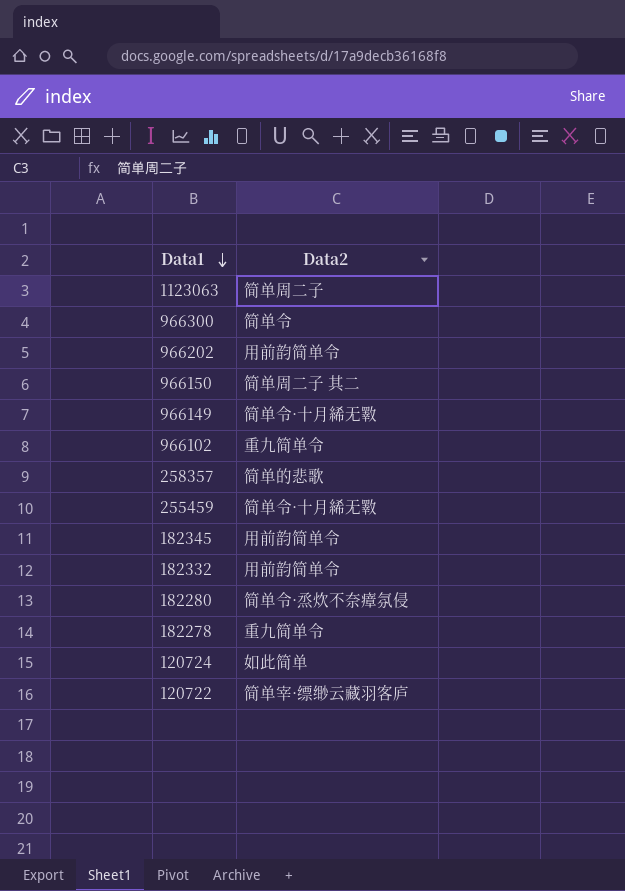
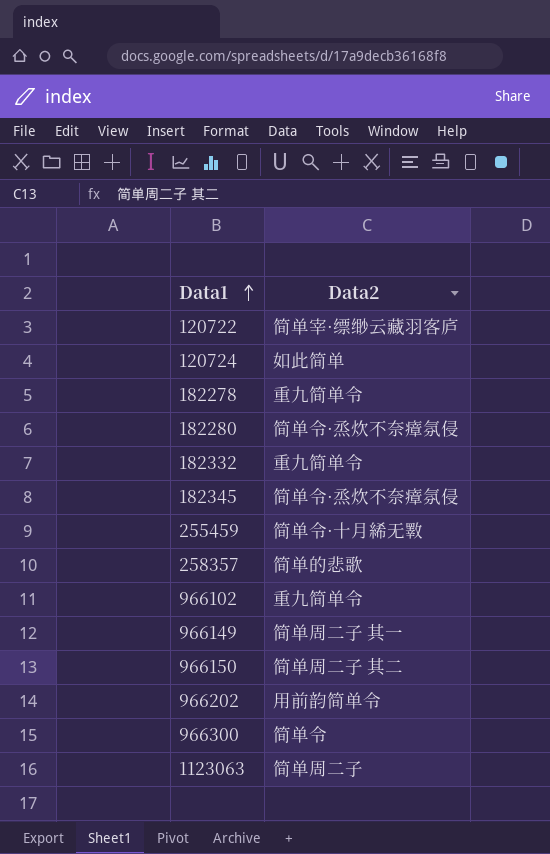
row order: Data1 descending -> Data1 ascending
182332 | Data2: 用前韵简单令 -> 重九简单令
182345 | Data2: 用前韵简单令 -> 简单令·烝炊不奈瘴氛侵
966149 | Data2: 简单令·十月絺无斁 -> 简单周二子 其一

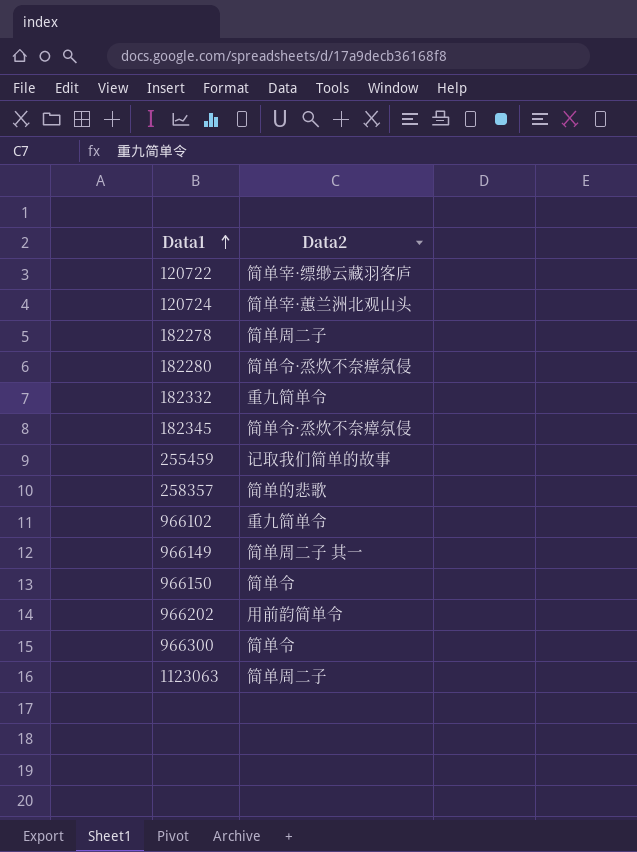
120724 | Data2: 如此简单 -> 简单宰·蕙兰洲北观山头
182278 | Data2: 重九简单令 -> 简单周二子
255459 | Data2: 简单令·十月絺无斁 -> 记取我们简单的故事
966150 | Data2: 简单周二子 其二 -> 简单令

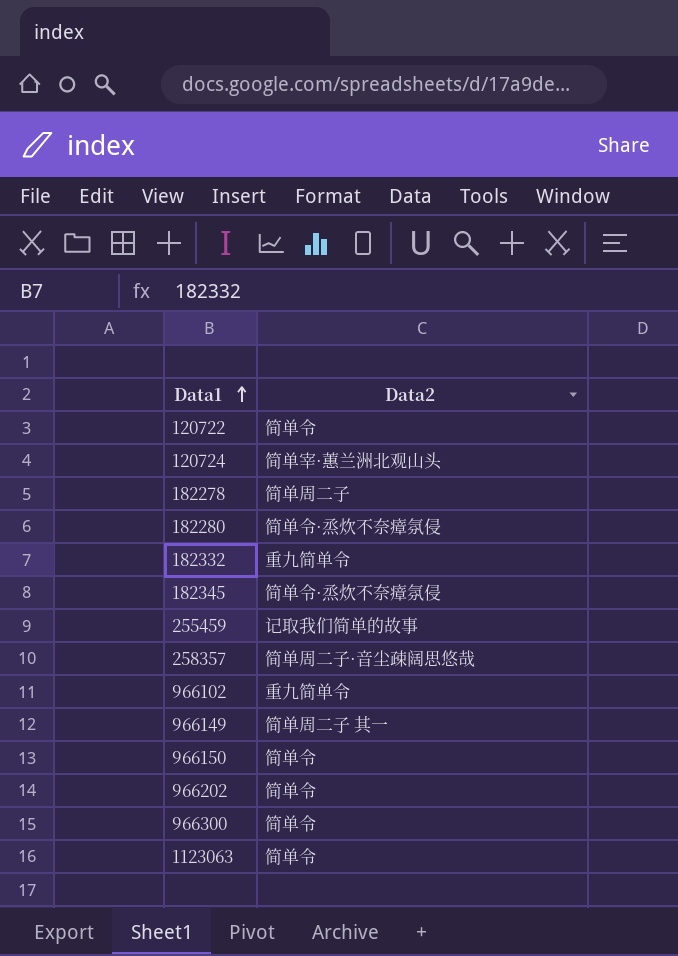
120722 | Data2: 简单宰·缥缈云藏羽客庐 -> 简单令
258357 | Data2: 简单的悲歌 -> 简单周二子·音尘疎阔思悠哉
966202 | Data2: 用前韵简单令 -> 简单令
1123063 | Data2: 简单周二子 -> 简单令

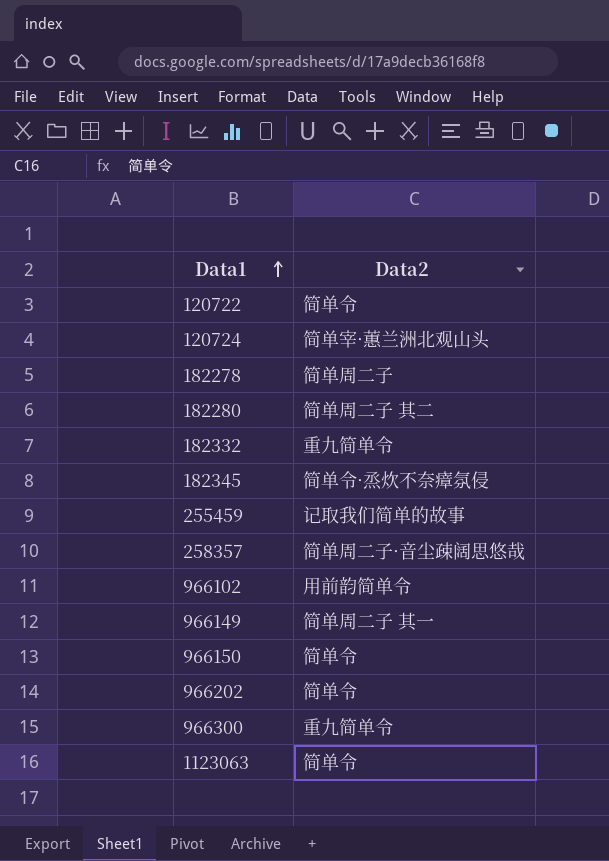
182280 | Data2: 简单令·烝炊不奈瘴氛侵 -> 简单周二子 其二
966102 | Data2: 重九简单令 -> 用前韵简单令
966300 | Data2: 简单令 -> 重九简单令

